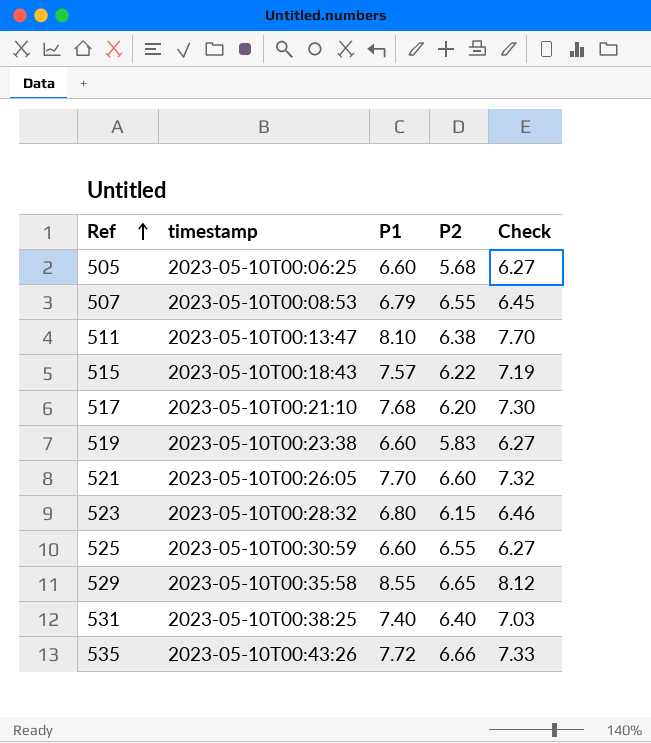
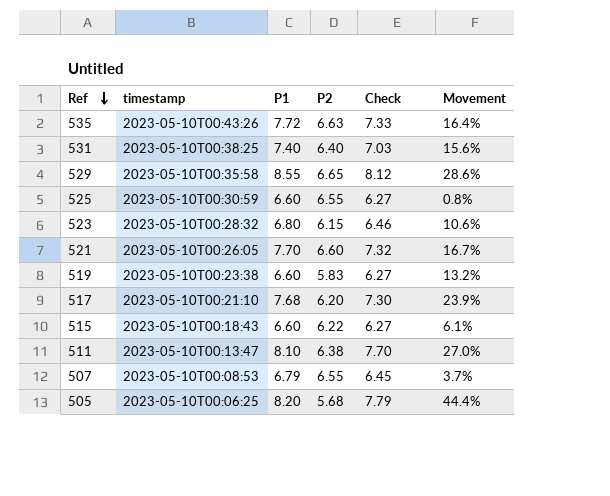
row order: Ref ascending -> Ref descending
column Movement | formula: none -> ([P1] - [P2]) / [P2]
535 | P2: 6.66 -> 6.63
515 | P1: 7.57 -> 6.60
515 | Check: 7.19 -> 6.27
505 | P1: 6.60 -> 8.20
505 | Check: 6.27 -> 7.79

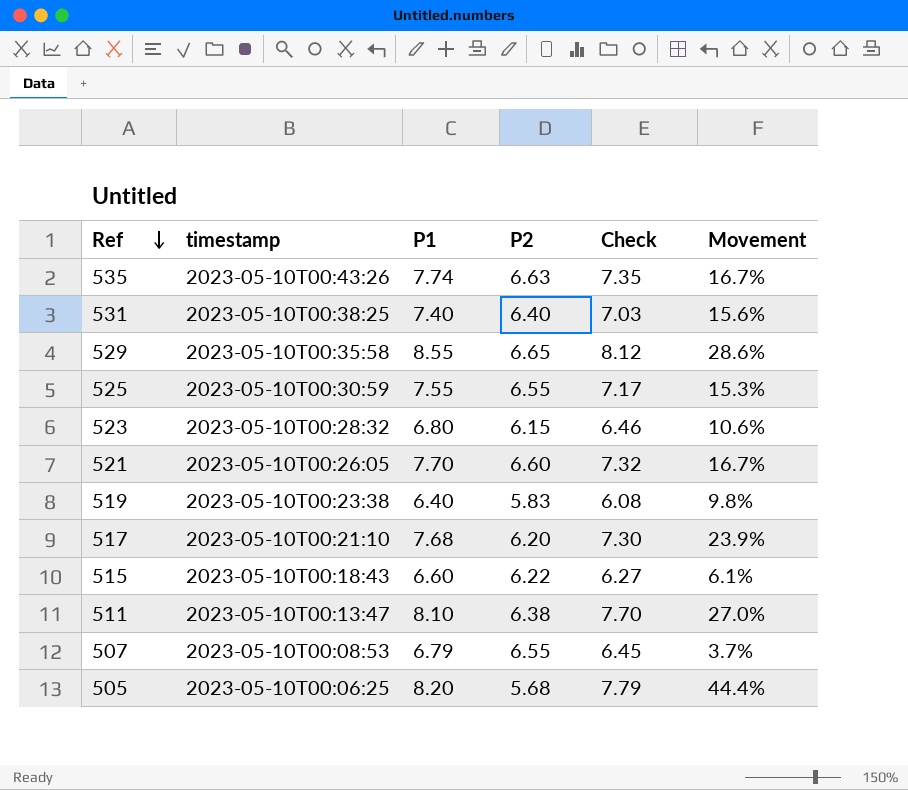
535 | P1: 7.72 -> 7.74
535 | Check: 7.33 -> 7.35
535 | Movement: 16.4% -> 16.7%
525 | P1: 6.60 -> 7.55
525 | Check: 6.27 -> 7.17
525 | Movement: 0.8% -> 15.3%
519 | P1: 6.60 -> 6.40
519 | Check: 6.27 -> 6.08
519 | Movement: 13.2% -> 9.8%

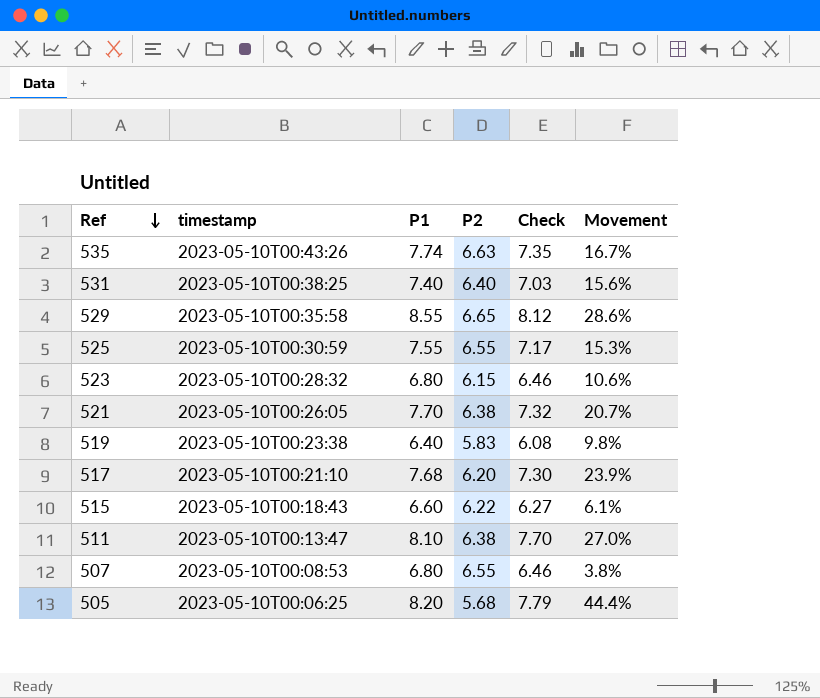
521 | P2: 6.60 -> 6.38
521 | Movement: 16.7% -> 20.7%
507 | P1: 6.79 -> 6.80
507 | Check: 6.45 -> 6.46
507 | Movement: 3.7% -> 3.8%

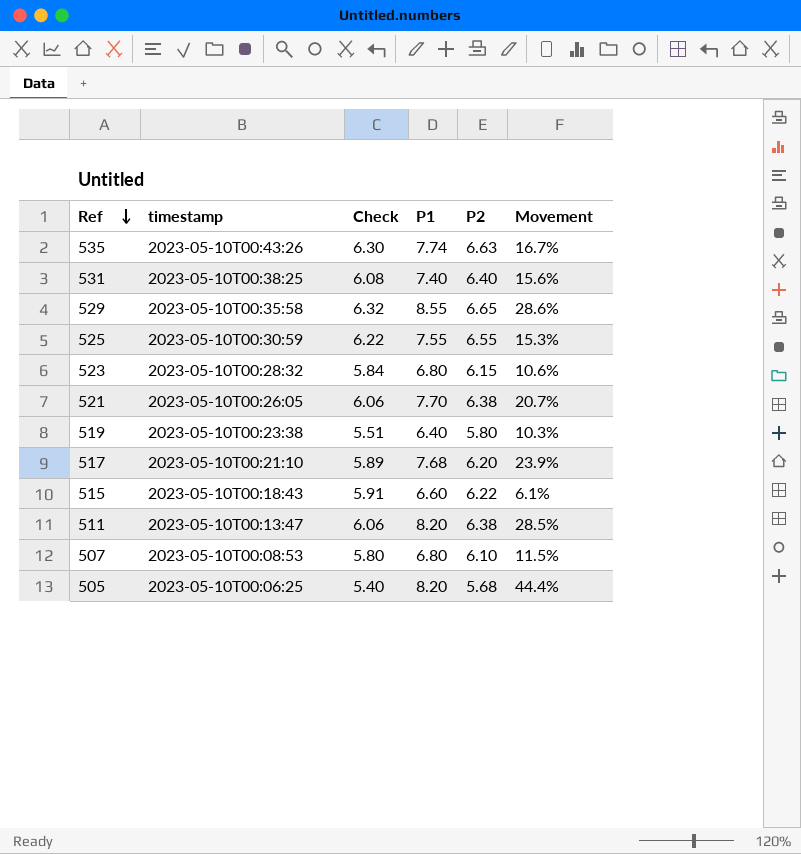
column Check | formula: [P1] * 0.95 -> [P2] * 0.95
column Check | position: 5 -> 3
519 | P2: 5.83 -> 5.80
519 | Movement: 9.8% -> 10.3%
511 | P1: 8.10 -> 8.20
511 | Movement: 27.0% -> 28.5%
507 | P2: 6.55 -> 6.10
507 | Movement: 3.8% -> 11.5%

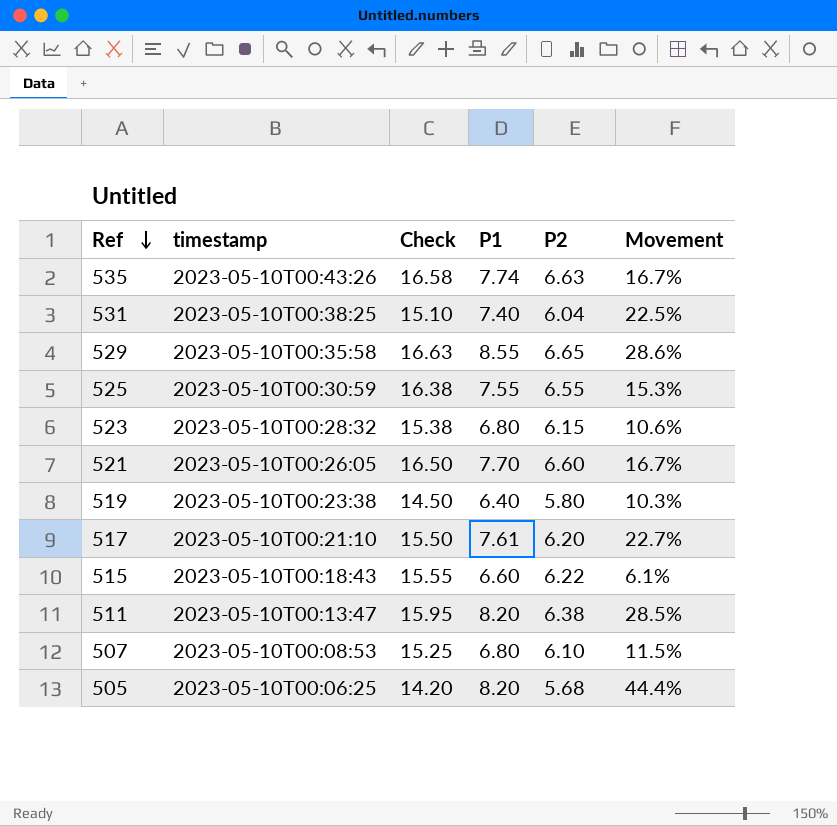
column Check | formula: [P2] * 0.95 -> [P2] * 2.5
531 | P2: 6.40 -> 6.04
531 | Movement: 15.6% -> 22.5%
521 | P2: 6.38 -> 6.60
521 | Movement: 20.7% -> 16.7%
517 | P1: 7.68 -> 7.61
517 | Movement: 23.9% -> 22.7%

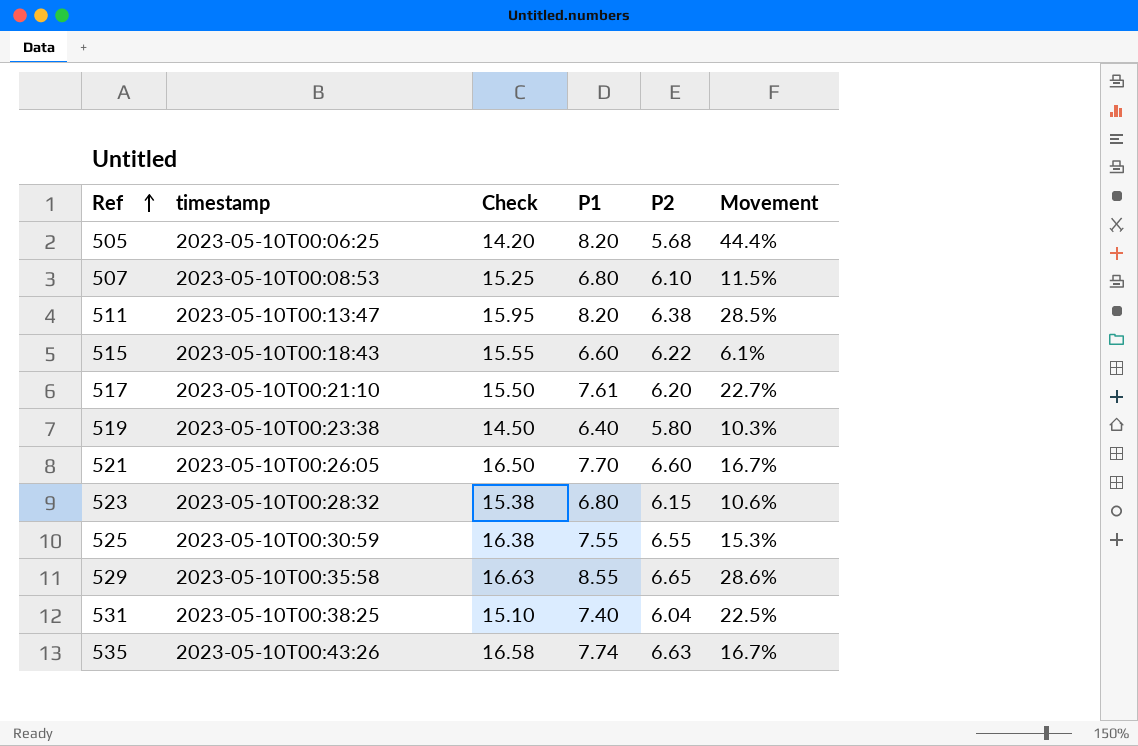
row order: Ref descending -> Ref ascending

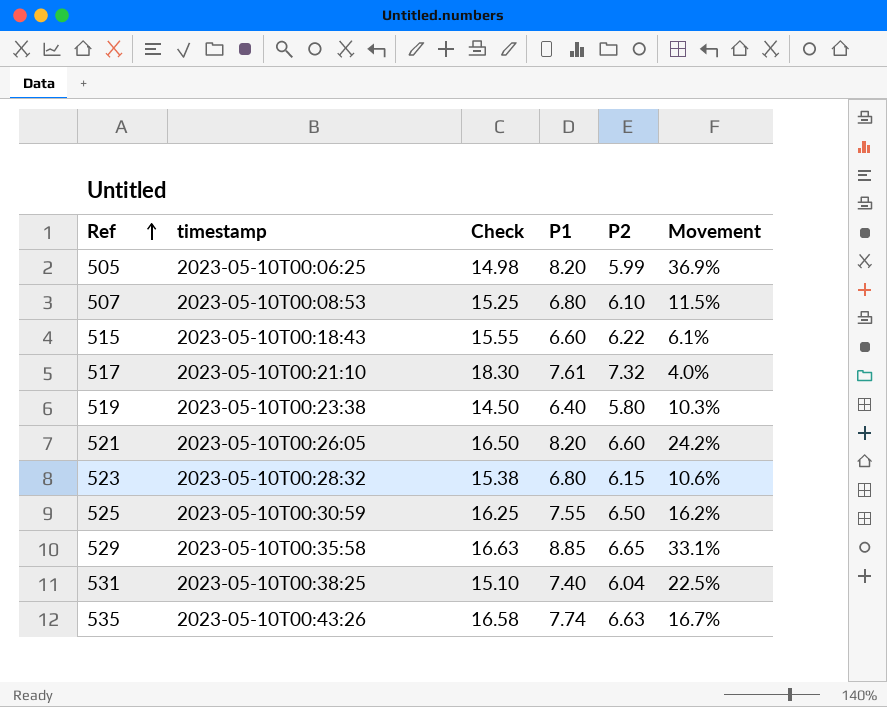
row 511: 2023-05-10T00:13:47 | 15.95 | 8.20 | 6.38 | 28.5% -> none
505 | Check: 14.20 -> 14.98
505 | P2: 5.68 -> 5.99
505 | Movement: 44.4% -> 36.9%
517 | Check: 15.50 -> 18.30
517 | P2: 6.20 -> 7.32
517 | Movement: 22.7% -> 4.0%
521 | P1: 7.70 -> 8.20
521 | Movement: 16.7% -> 24.2%
525 | Check: 16.38 -> 16.25
525 | P2: 6.55 -> 6.50
525 | Movement: 15.3% -> 16.2%
529 | P1: 8.55 -> 8.85
529 | Movement: 28.6% -> 33.1%

